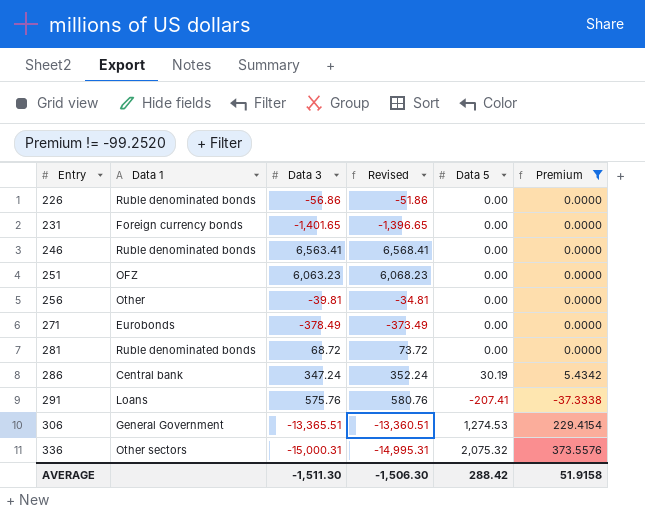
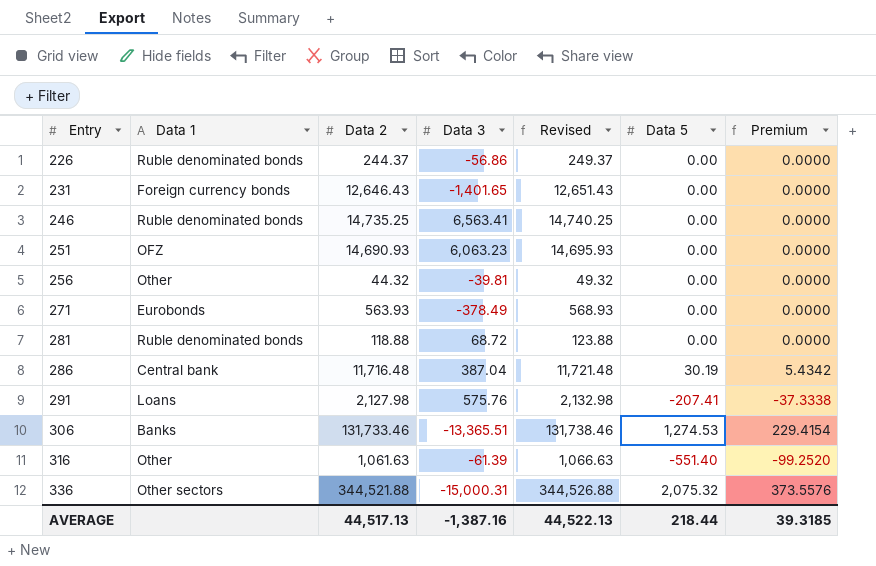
filter: Premium != -99.2520 -> none
column Data 2 | position: none -> 3
column Revised | formula: [Data 3] + 5 -> [Data 2] + 5
286 | Data 3: 347.24 -> 387.04
306 | Data 1: General Government -> Banks
AVERAGE | Data 3: -1,511.30 -> -1,387.16
AVERAGE | Revised: -1,506.30 -> 44,522.13
AVERAGE | Data 5: 288.42 -> 218.44
AVERAGE | Premium: 51.9158 -> 39.3185

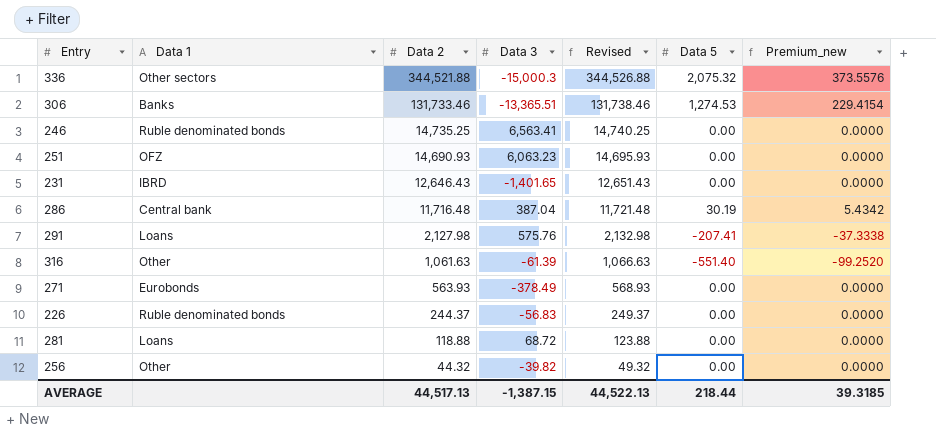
row order: Entry ascending -> Data 2 descending
column name: Premium -> Premium_new
336 | Data 3: -15,000.31 -> -15,000.3
231 | Data 1: Foreign currency bonds -> IBRD
226 | Data 3: -56.86 -> -56.83
281 | Data 1: Ruble denominated bonds -> Loans
256 | Data 3: -39.81 -> -39.82
AVERAGE | Data 3: -1,387.16 -> -1,387.15

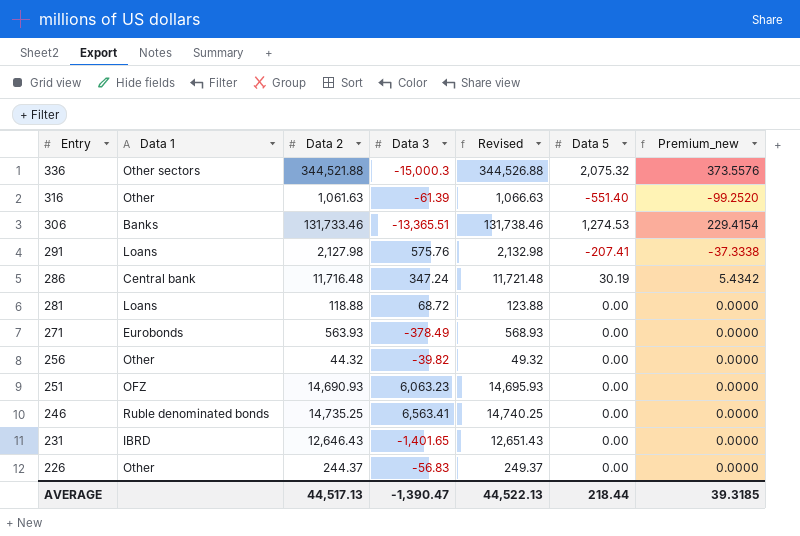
row order: Data 2 descending -> Entry descending
286 | Data 3: 387.04 -> 347.24
226 | Data 1: Ruble denominated bonds -> Other
AVERAGE | Data 3: -1,387.15 -> -1,390.47

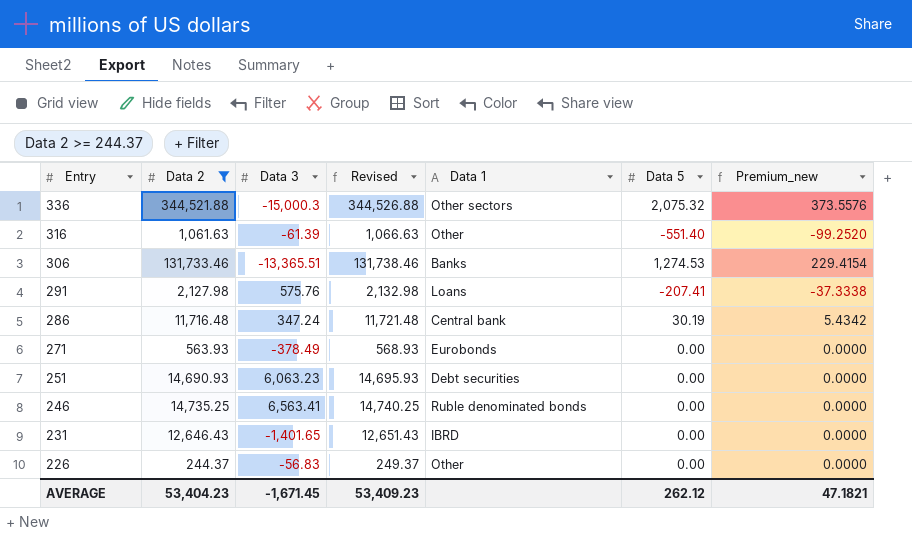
filter: none -> Data 2 >= 244.37
column Data 1 | position: 2 -> 5
251 | Data 1: OFZ -> Debt securities
AVERAGE | Data 2: 44,517.13 -> 53,404.23
AVERAGE | Data 3: -1,390.47 -> -1,671.45
AVERAGE | Revised: 44,522.13 -> 53,409.23
AVERAGE | Data 5: 218.44 -> 262.12
AVERAGE | Premium_new: 39.3185 -> 47.1821

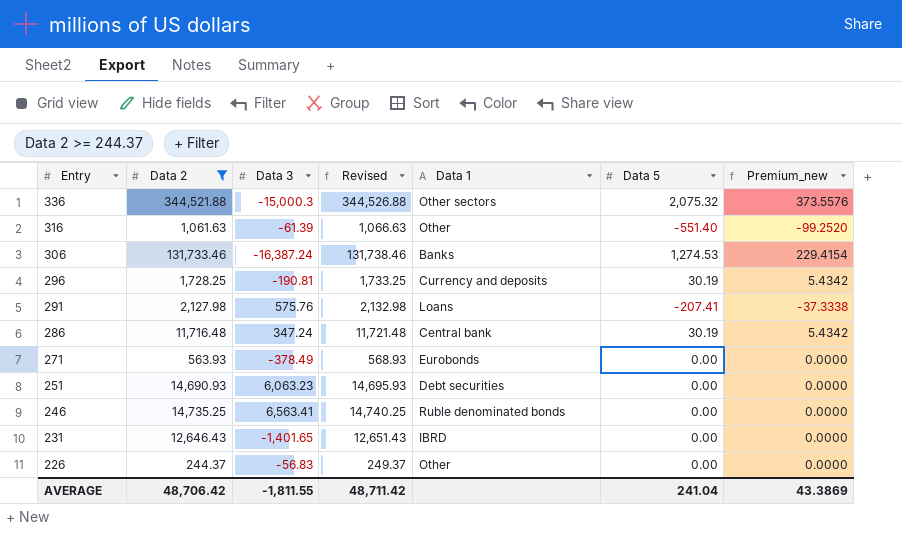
306 | Data 3: -13,365.51 -> -16,387.24
row 296: none -> 1,728.25 | -190.81 | 1,733.25 | Currency and deposits | 30.19 | 5.4342
AVERAGE | Data 2: 53,404.23 -> 48,706.42
AVERAGE | Data 3: -1,671.45 -> -1,811.55
AVERAGE | Revised: 53,409.23 -> 48,711.42
AVERAGE | Data 5: 262.12 -> 241.04
AVERAGE | Premium_new: 47.1821 -> 43.3869

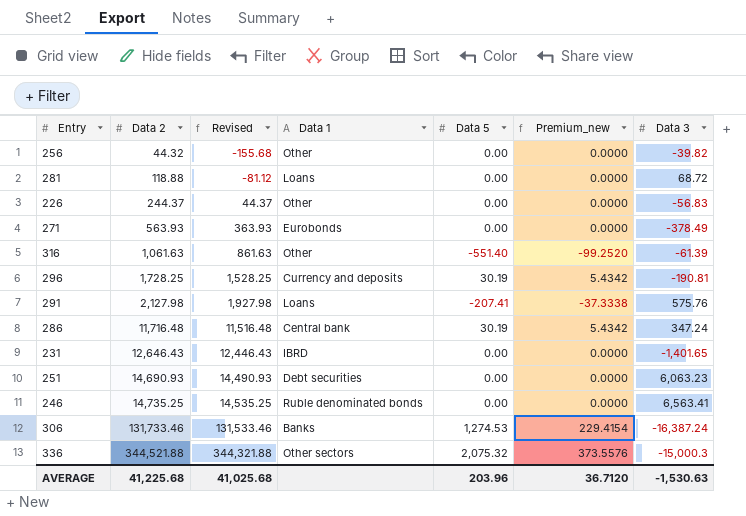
filter: Data 2 >= 244.37 -> none
row order: Entry descending -> Data 2 ascending
column Revised | formula: [Data 2] + 5 -> [Data 2] - 200
column Data 3 | position: 3 -> 7
AVERAGE | Data 2: 48,706.42 -> 41,225.68
AVERAGE | Revised: 48,711.42 -> 41,025.68
AVERAGE | Data 5: 241.04 -> 203.96
AVERAGE | Premium_new: 43.3869 -> 36.7120
AVERAGE | Data 3: -1,811.55 -> -1,530.63

